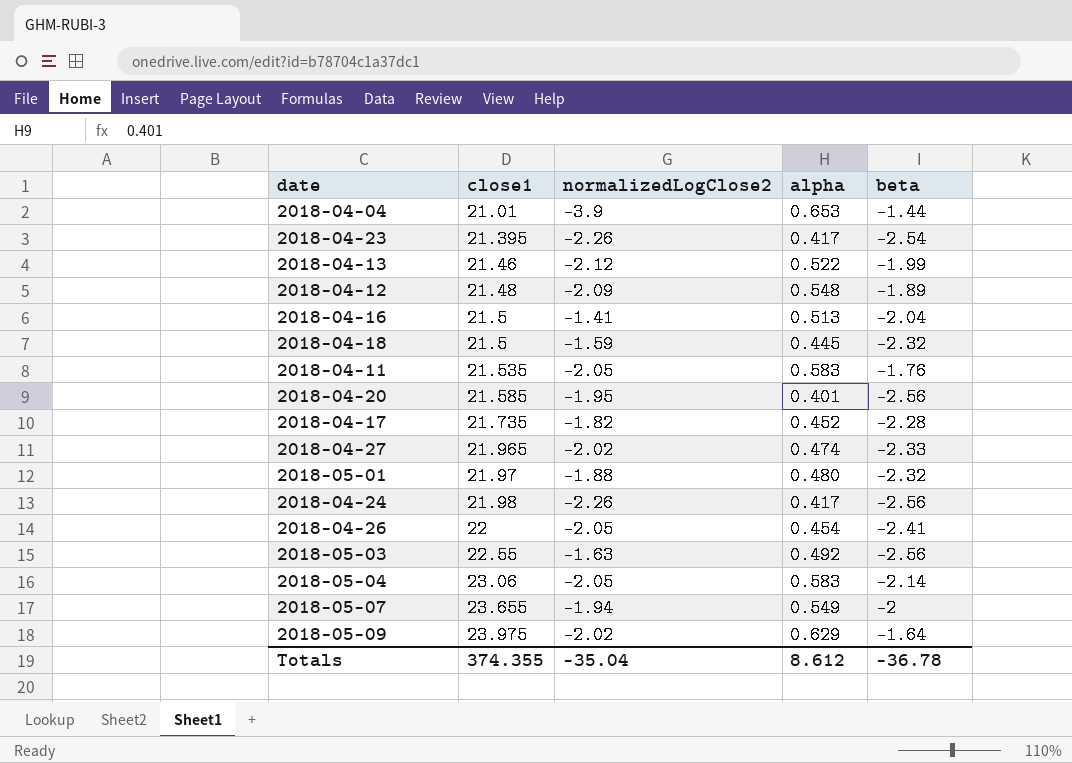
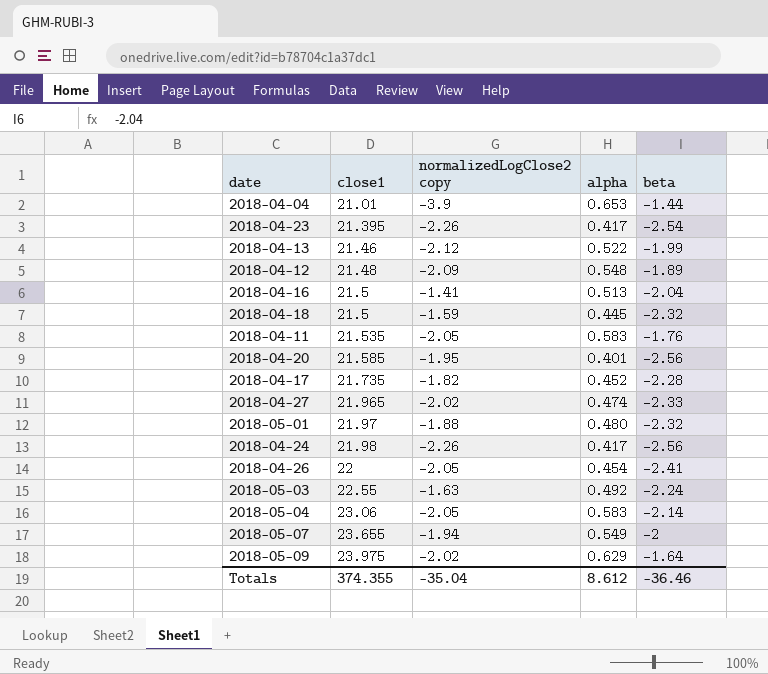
column name: normalizedLogClose2 -> normalizedLogClose2 copy
2018-05-03 | beta: -2.56 -> -2.24
Totals | beta: -36.78 -> -36.46

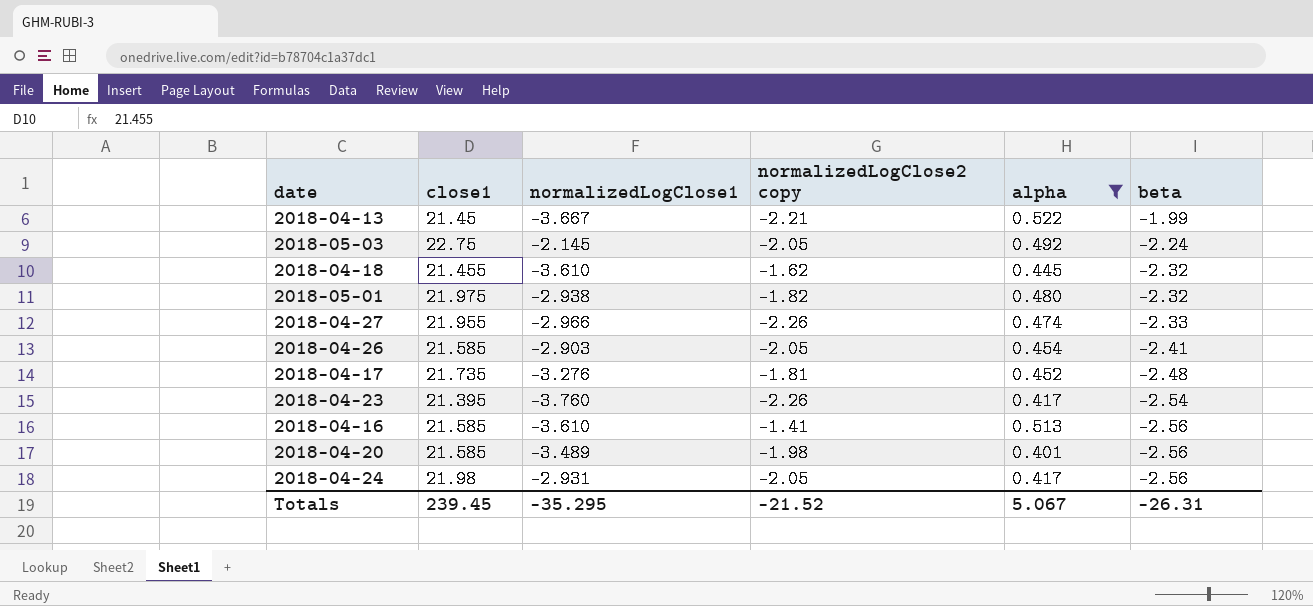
filter: none -> alpha <= 0.522
row order: close1 ascending -> beta descending
column normalizedLogClose1 | position: none -> 3
2018-04-13 | close1: 21.46 -> 21.45
2018-04-13 | normalizedLogClose2 copy: -2.12 -> -2.21
2018-05-03 | close1: 22.55 -> 22.75
2018-05-03 | normalizedLogClose2 copy: -1.63 -> -2.05
2018-04-18 | close1: 21.5 -> 21.455
2018-04-18 | normalizedLogClose2 copy: -1.59 -> -1.62
2018-05-01 | close1: 21.97 -> 21.975
2018-05-01 | normalizedLogClose2 copy: -1.88 -> -1.82
2018-04-27 | close1: 21.965 -> 21.955
2018-04-27 | normalizedLogClose2 copy: -2.02 -> -2.26
2018-04-26 | close1: 22 -> 21.585
2018-04-17 | normalizedLogClose2 copy: -1.82 -> -1.81
2018-04-17 | beta: -2.28 -> -2.48
2018-04-16 | close1: 21.5 -> 21.585
2018-04-16 | beta: -2.04 -> -2.56
2018-04-20 | normalizedLogClose2 copy: -1.95 -> -1.98
2018-04-24 | normalizedLogClose2 copy: -2.26 -> -2.05
Totals | close1: 374.355 -> 239.45
Totals | normalizedLogClose2 copy: -35.04 -> -21.52
Totals | alpha: 8.612 -> 5.067
Totals | beta: -36.46 -> -26.31

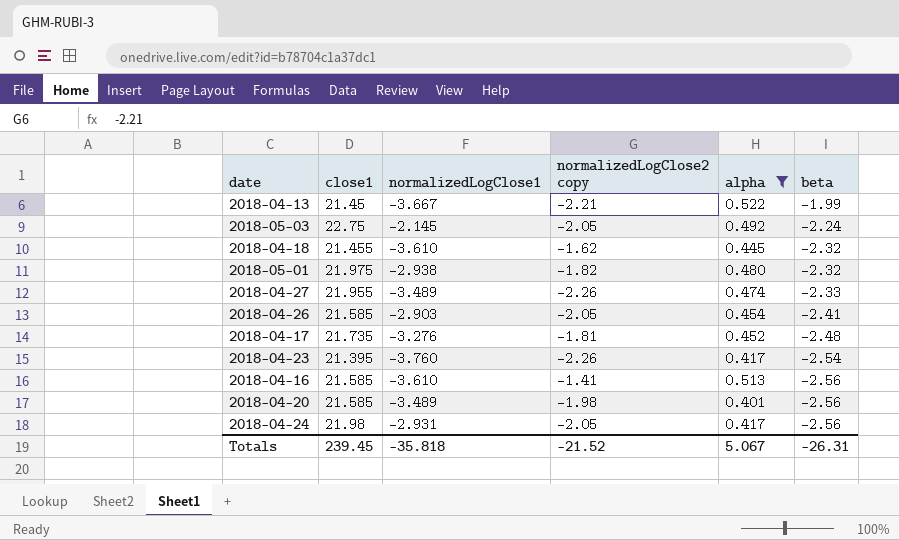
2018-04-27 | normalizedLogClose1: -2.966 -> -3.489
Totals | normalizedLogClose1: -35.295 -> -35.818

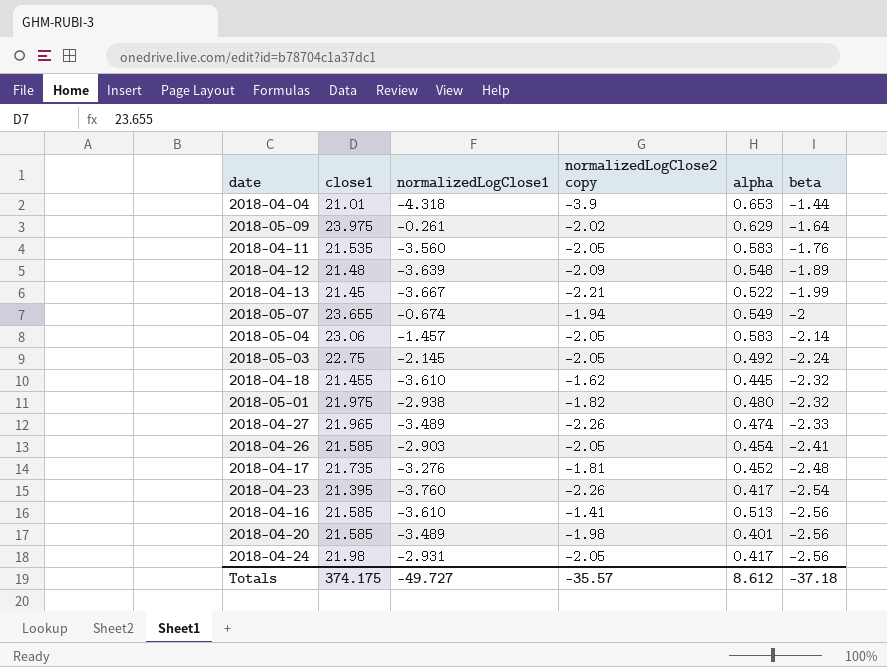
filter: alpha <= 0.522 -> none
2018-04-27 | close1: 21.955 -> 21.965
Totals | close1: 239.45 -> 374.175
Totals | normalizedLogClose1: -35.818 -> -49.727
Totals | normalizedLogClose2 copy: -21.52 -> -35.57
Totals | alpha: 5.067 -> 8.612
Totals | beta: -26.31 -> -37.18

